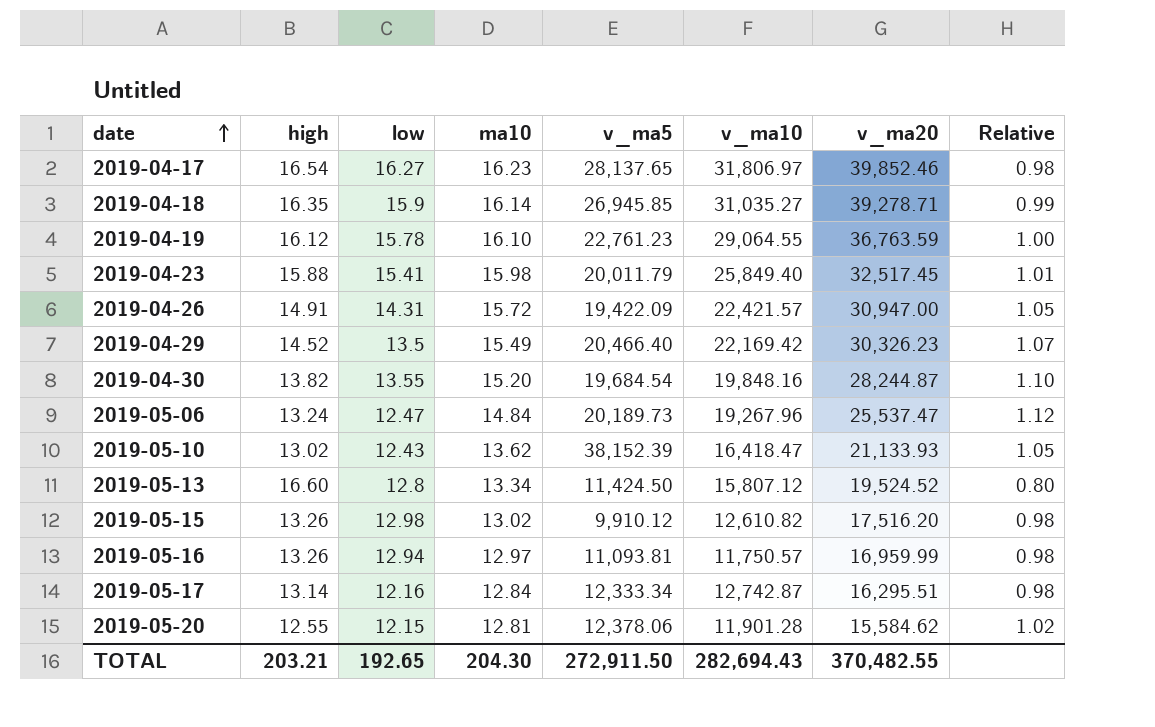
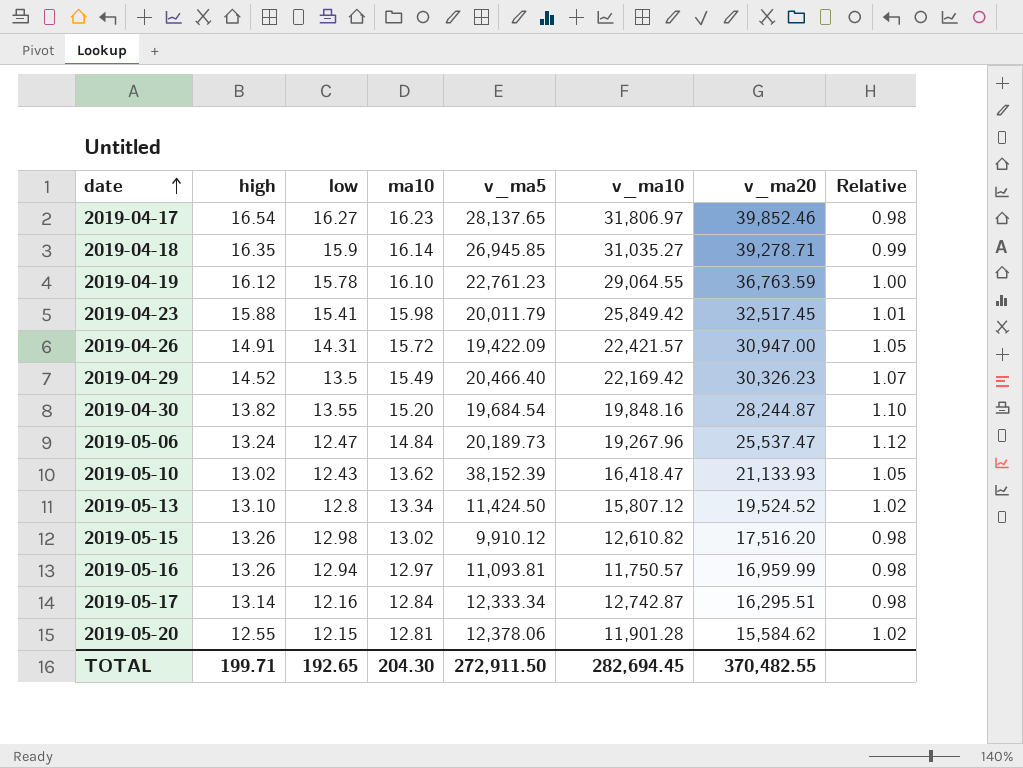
2019-04-23 | v_ma10: 25,849.40 -> 25,849.42
2019-05-13 | high: 16.60 -> 13.10
2019-05-13 | Relative: 0.80 -> 1.02
TOTAL | high: 203.21 -> 199.71
TOTAL | v_ma10: 282,694.43 -> 282,694.45

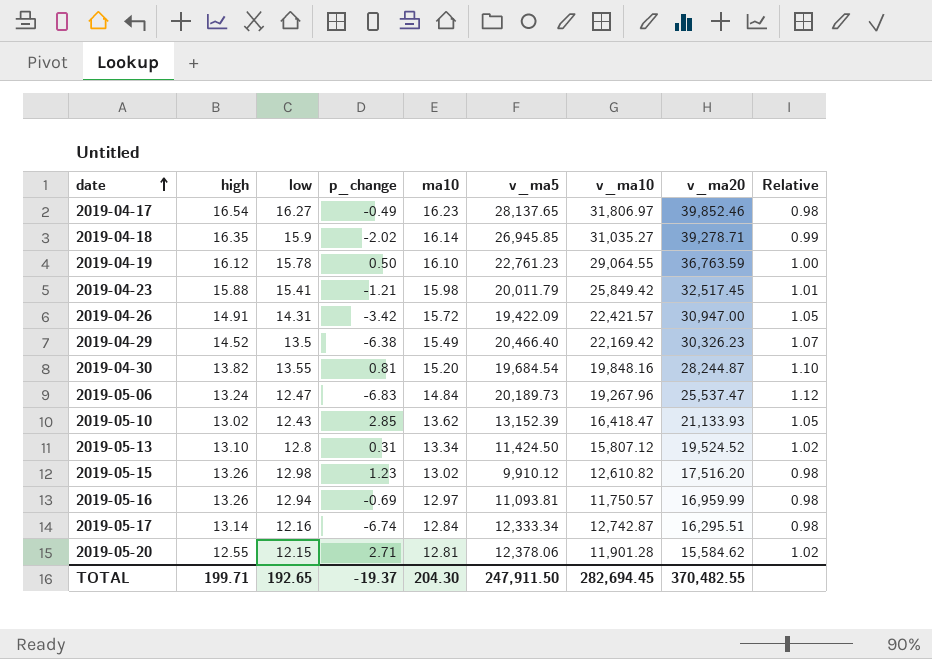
column p_change | position: none -> 4
2019-05-10 | v_ma5: 38,152.39 -> 13,152.39
TOTAL | v_ma5: 272,911.50 -> 247,911.50

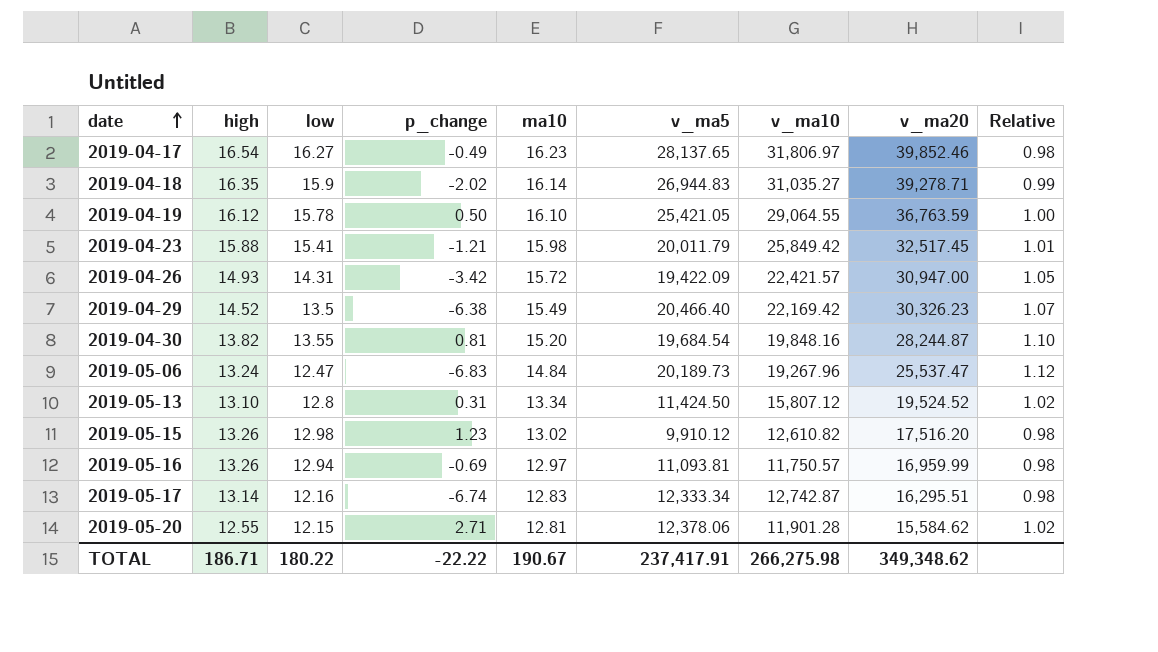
row 2019-05-10: 13.02 | 12.43 | 2.85 | 13.62 | 13,152.39 | 16,418.47 | 21,133.93 | 1.05 -> none
2019-04-18 | v_ma5: 26,945.85 -> 26,944.83
2019-04-19 | v_ma5: 22,761.23 -> 25,421.05
2019-04-26 | high: 14.91 -> 14.93
2019-05-17 | ma10: 12.84 -> 12.83
TOTAL | high: 199.71 -> 186.71
TOTAL | low: 192.65 -> 180.22
TOTAL | p_change: -19.37 -> -22.22
TOTAL | ma10: 204.30 -> 190.67
TOTAL | v_ma5: 247,911.50 -> 237,417.91
TOTAL | v_ma10: 282,694.45 -> 266,275.98
TOTAL | v_ma20: 370,482.55 -> 349,348.62

